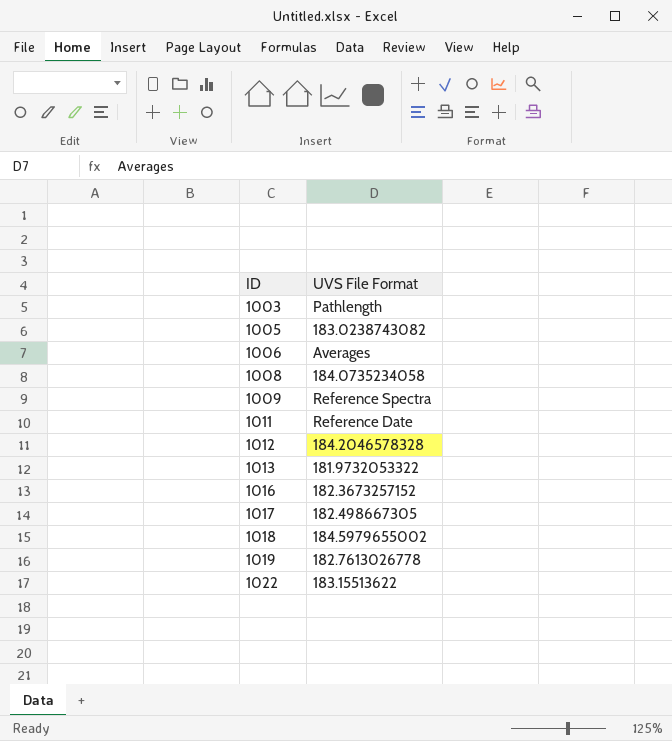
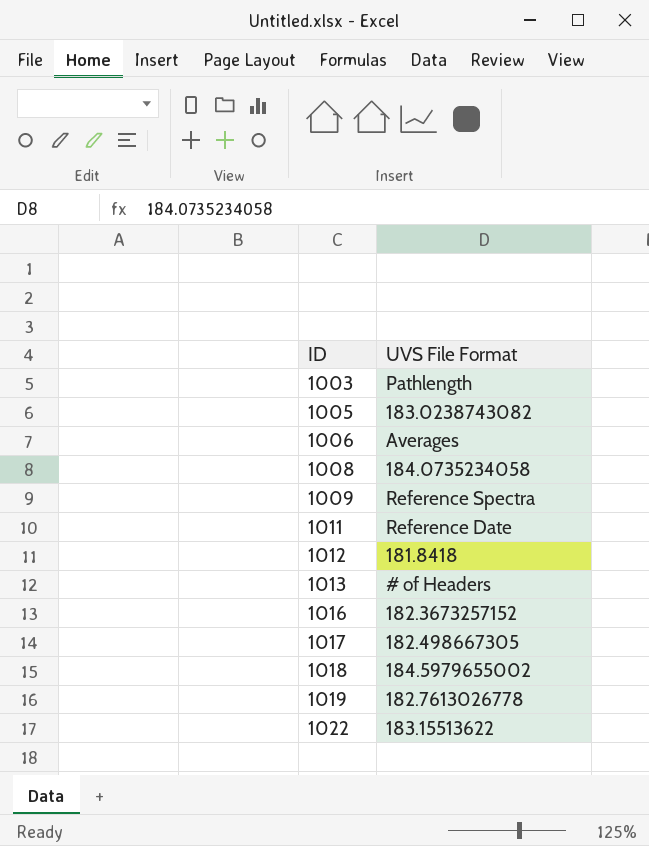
1012 | UVS File Format: 184.2046578328 -> 181.8418
1013 | UVS File Format: 181.9732053322 -> # of Headers

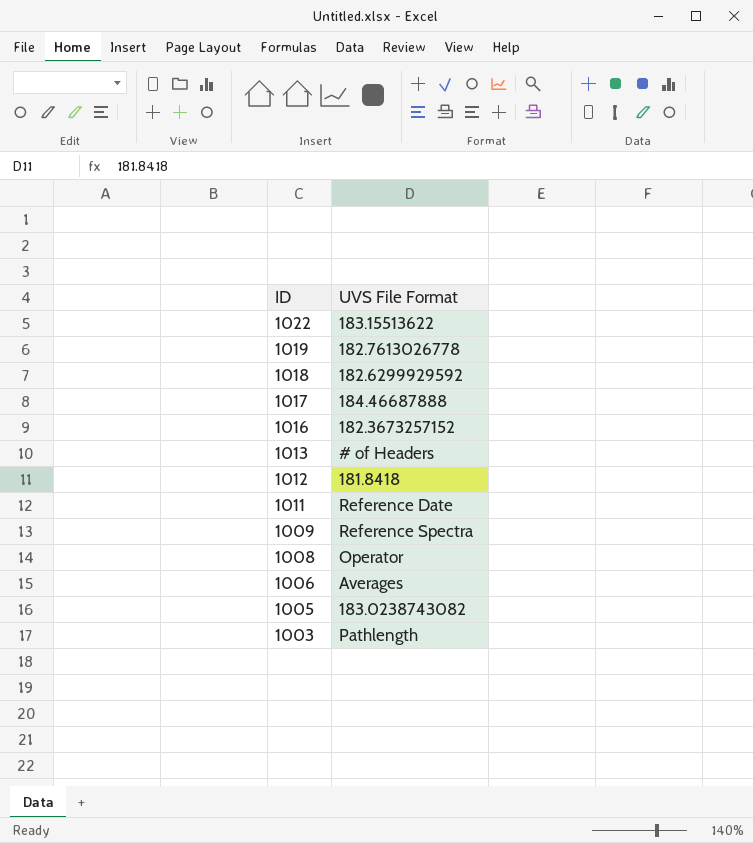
row order: ID ascending -> ID descending
1018 | UVS File Format: 184.5979655002 -> 182.6299929592
1017 | UVS File Format: 182.498667305 -> 184.46687888
1008 | UVS File Format: 184.0735234058 -> Operator

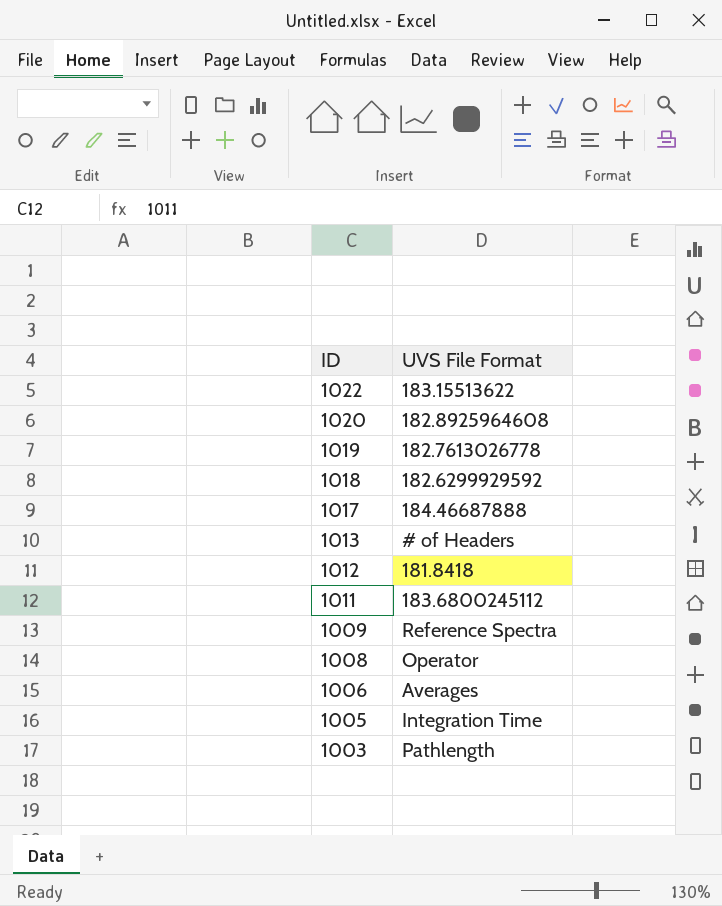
row 1016: 182.3673257152 -> none
row 1020: none -> 182.8925964608
1011 | UVS File Format: Reference Date -> 183.6800245112
1005 | UVS File Format: 183.0238743082 -> Integration Time

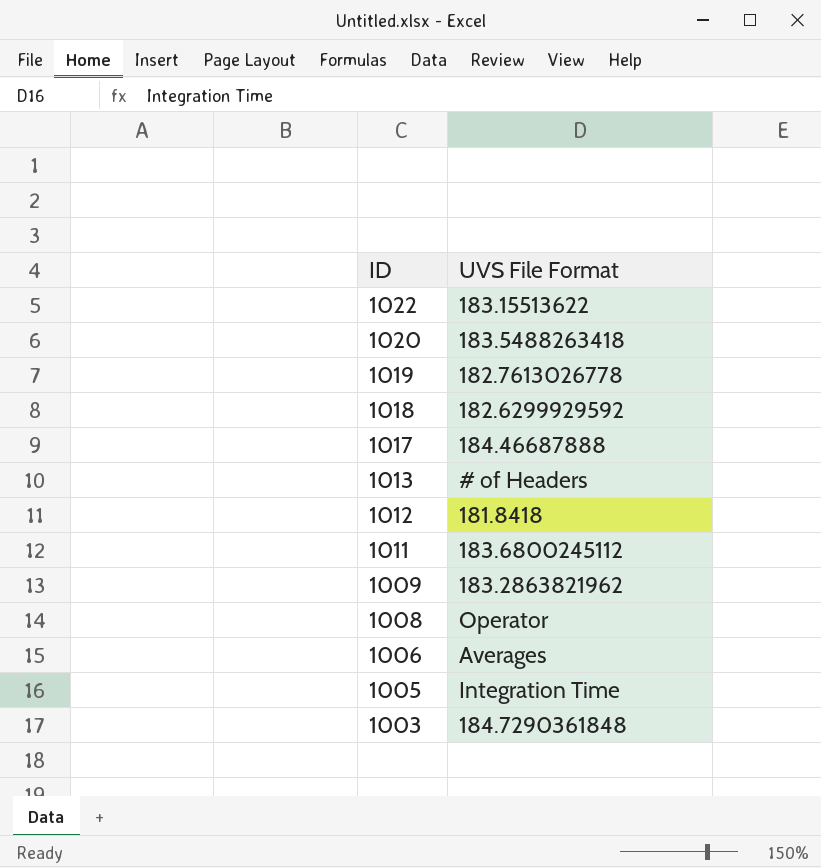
1020 | UVS File Format: 182.8925964608 -> 183.5488263418
1009 | UVS File Format: Reference Spectra -> 183.2863821962
1003 | UVS File Format: Pathlength -> 184.7290361848

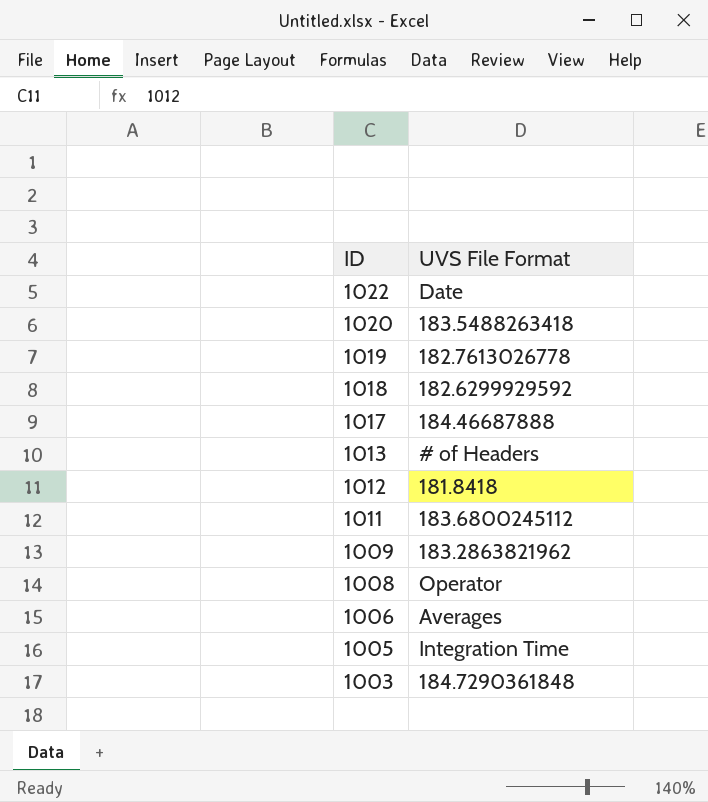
1022 | UVS File Format: 183.15513622 -> Date

